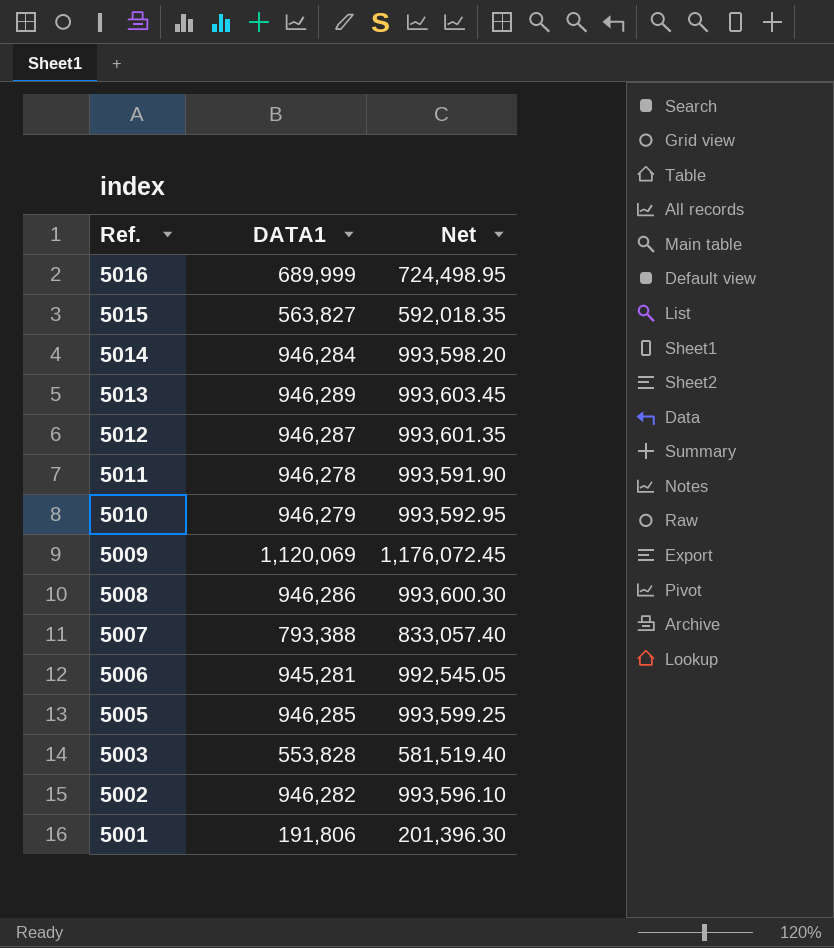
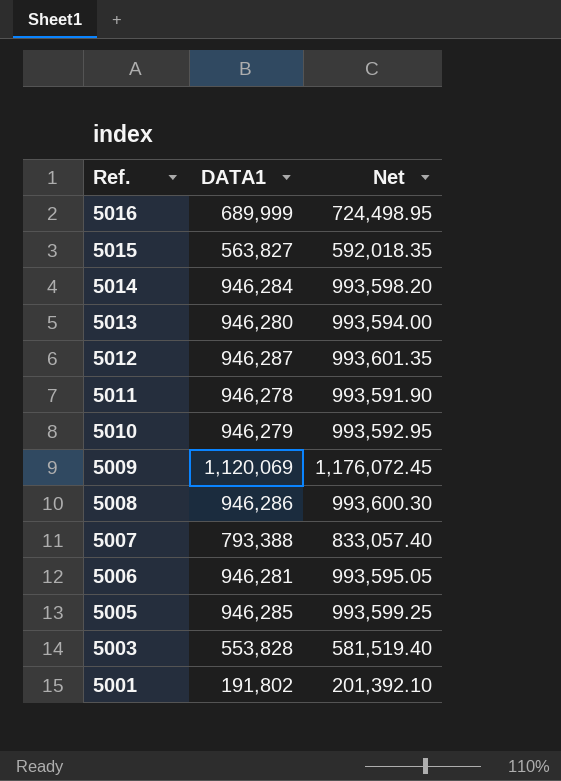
row 5002: 946,282 | 993,596.10 -> none
5013 | DATA1: 946,289 -> 946,280
5013 | Net: 993,603.45 -> 993,594.00
5006 | DATA1: 945,281 -> 946,281
5006 | Net: 992,545.05 -> 993,595.05
5001 | DATA1: 191,806 -> 191,802
5001 | Net: 201,396.30 -> 201,392.10

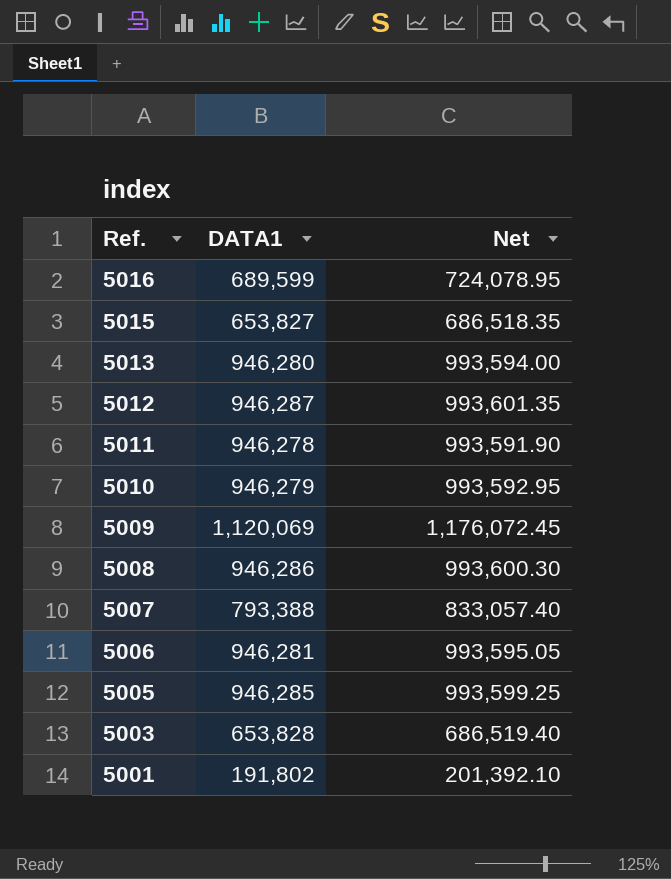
row 5014: 946,284 | 993,598.20 -> none
5016 | DATA1: 689,999 -> 689,599
5016 | Net: 724,498.95 -> 724,078.95
5015 | DATA1: 563,827 -> 653,827
5015 | Net: 592,018.35 -> 686,518.35
5003 | DATA1: 553,828 -> 653,828
5003 | Net: 581,519.40 -> 686,519.40

